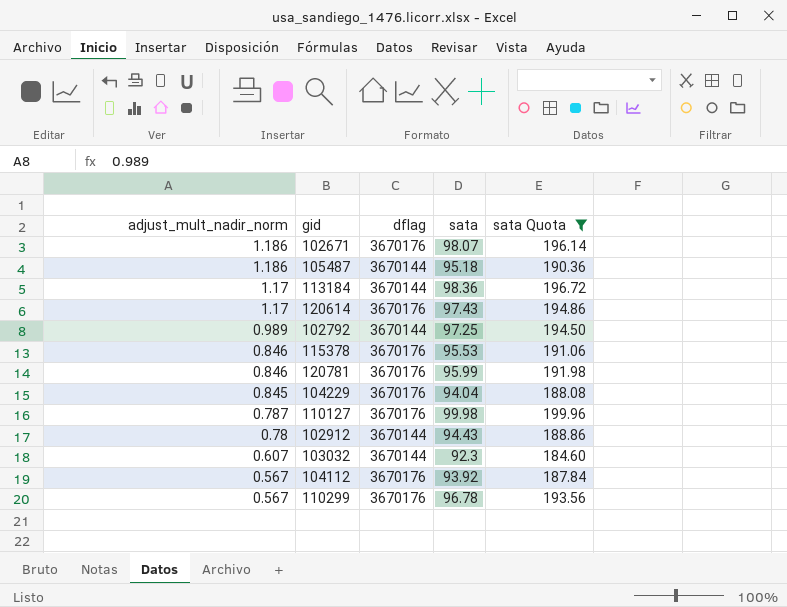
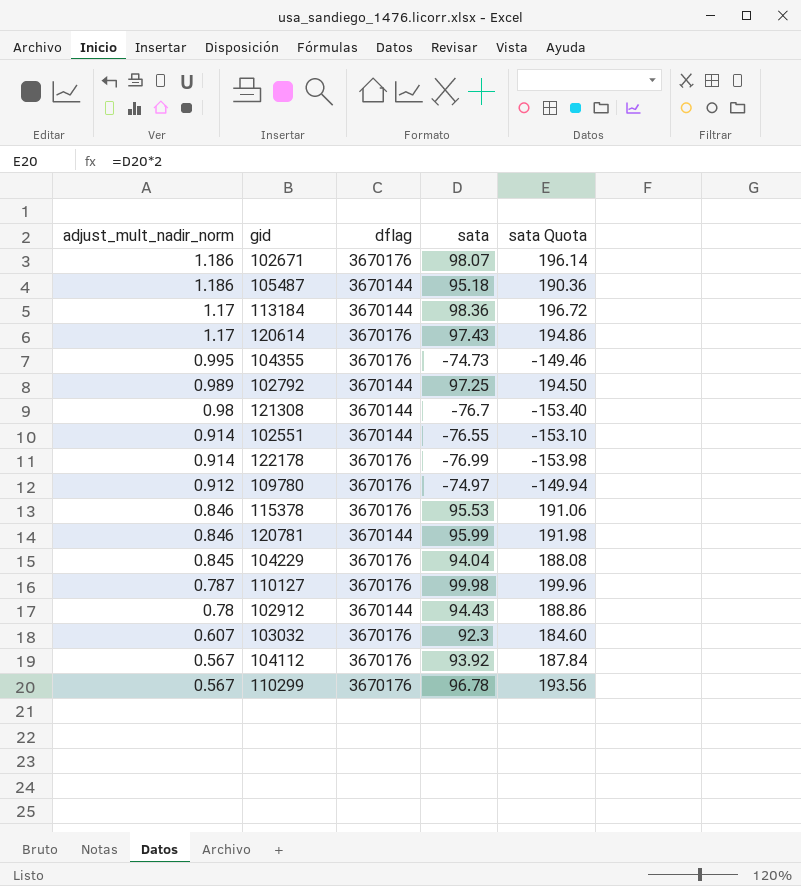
filter: sata Quota >= 184.60 -> none
120781 | dflag: 3670176 -> 3670144
103032 | dflag: 3670144 -> 3670176

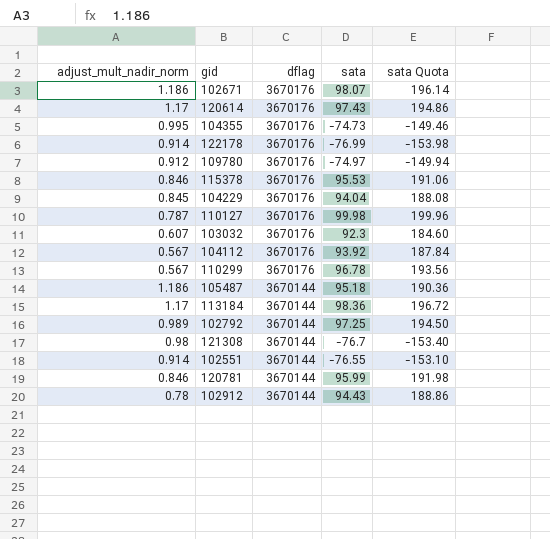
row order: adjust_mult_nadir_norm descending -> dflag descending

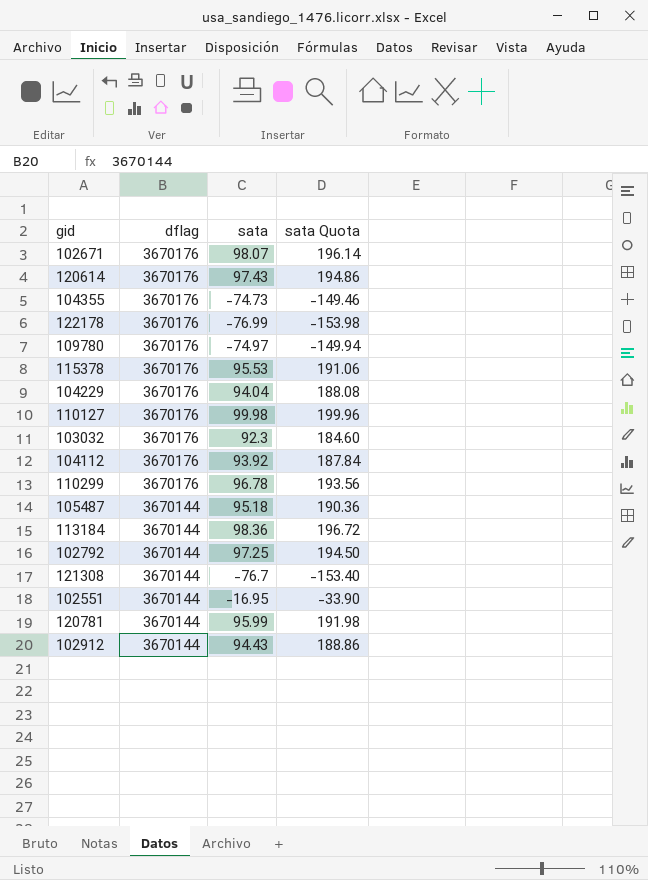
column adjust_mult_nadir_norm | position: 1 -> none
102551 | sata: -76.55 -> -16.95
102551 | sata Quota: -153.10 -> -33.90

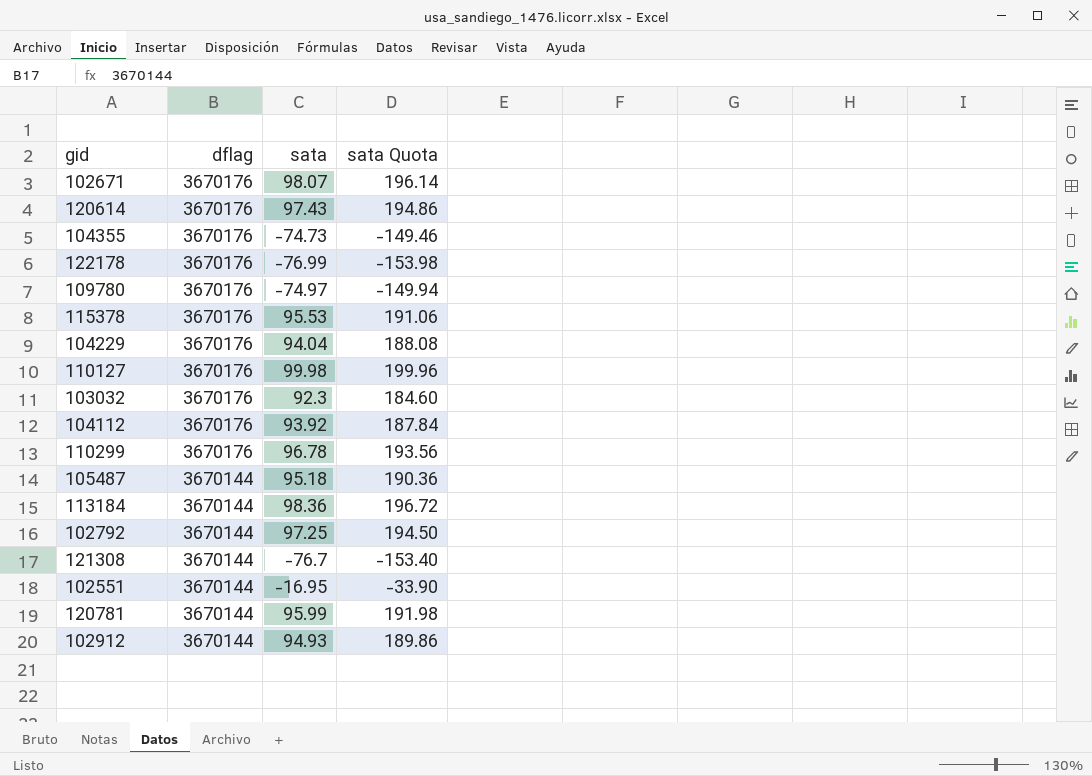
102912 | sata: 94.43 -> 94.93
102912 | sata Quota: 188.86 -> 189.86

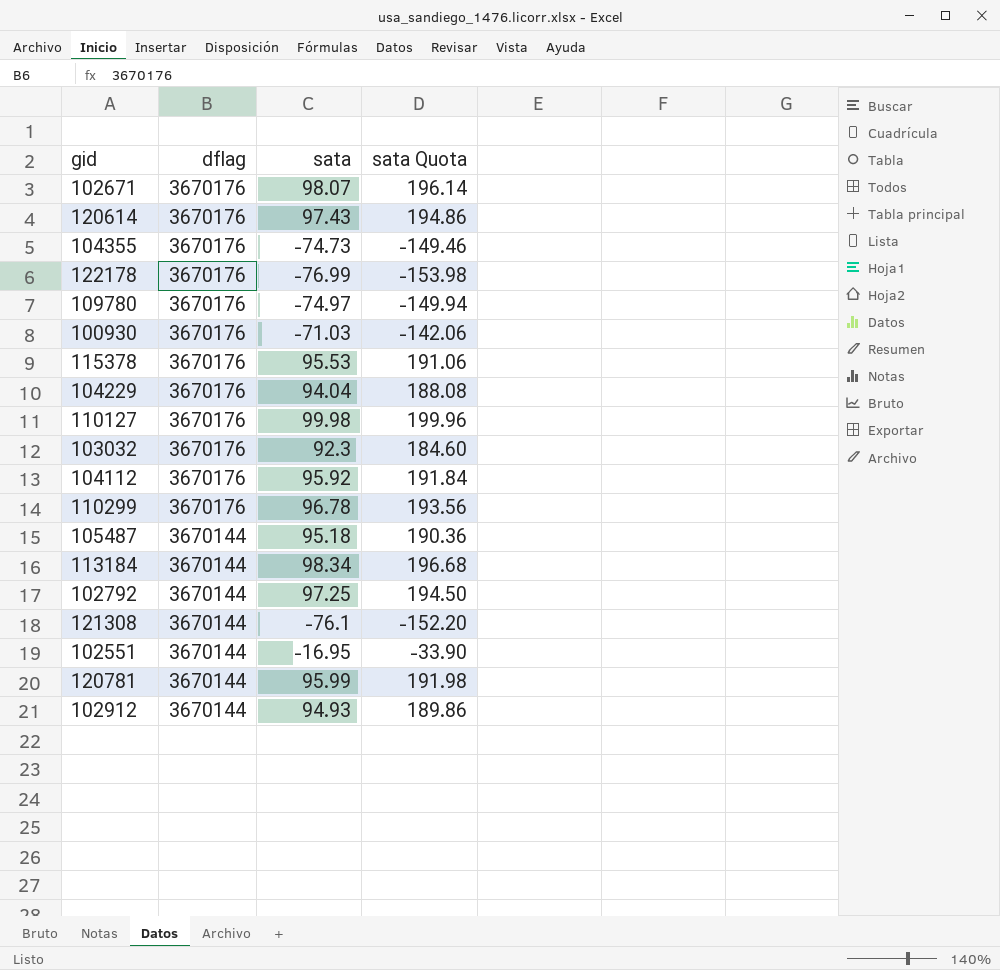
row 100930: none -> 3670176 | -71.03 | -142.06
104112 | sata: 93.92 -> 95.92
104112 | sata Quota: 187.84 -> 191.84
113184 | sata: 98.36 -> 98.34
113184 | sata Quota: 196.72 -> 196.68
121308 | sata: -76.7 -> -76.1
121308 | sata Quota: -153.40 -> -152.20

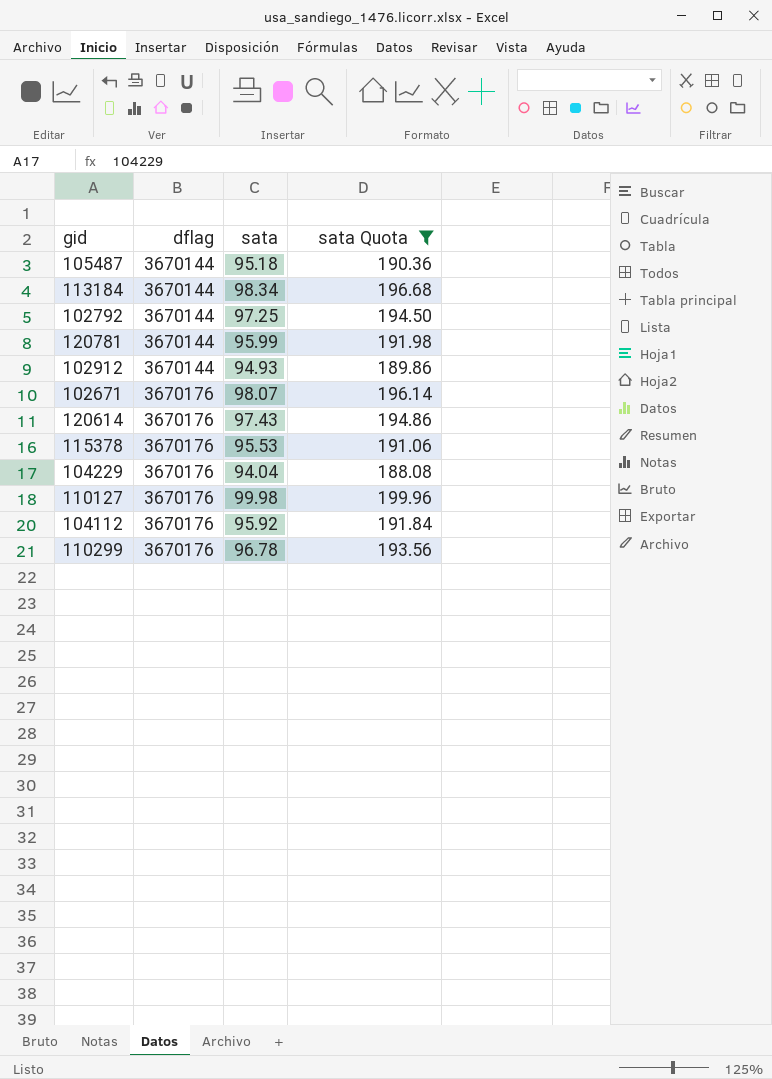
filter: none -> sata Quota >= 188.08
row order: dflag descending -> dflag ascending

